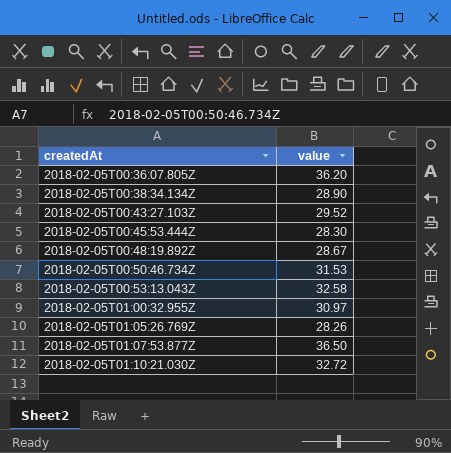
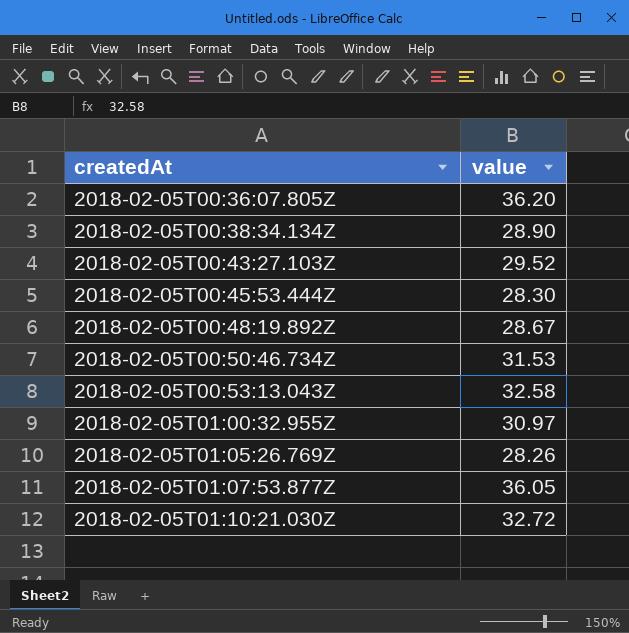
2018-02-05T01:07:53.877Z | value: 36.50 -> 36.05

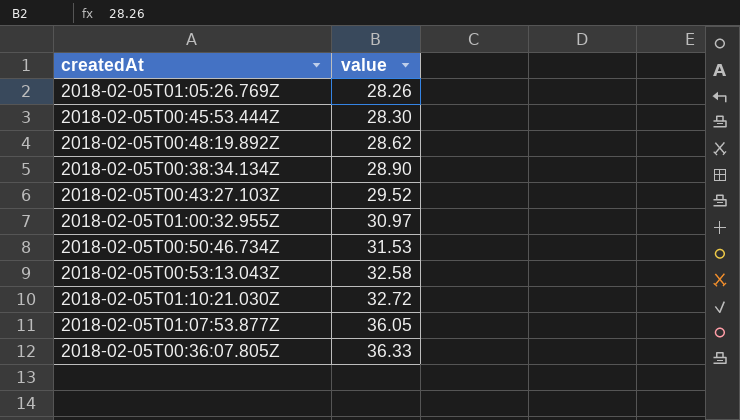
row order: createdAt ascending -> value ascending
2018-02-05T00:48:19.892Z | value: 28.67 -> 28.62
2018-02-05T00:36:07.805Z | value: 36.20 -> 36.33

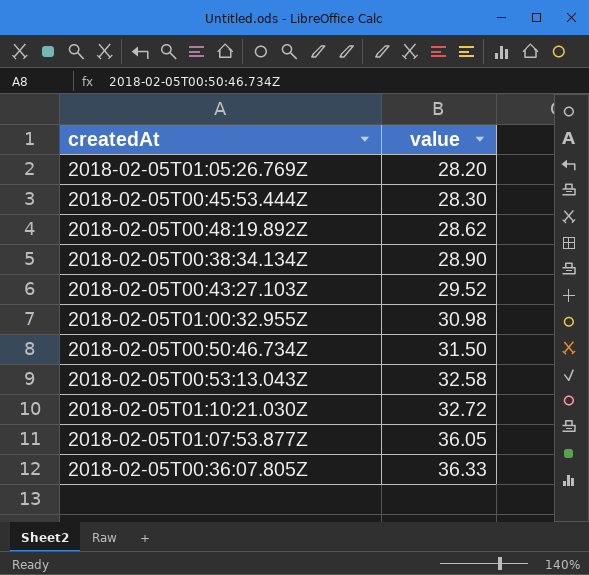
2018-02-05T01:05:26.769Z | value: 28.26 -> 28.20
2018-02-05T01:00:32.955Z | value: 30.97 -> 30.98
2018-02-05T00:50:46.734Z | value: 31.53 -> 31.50

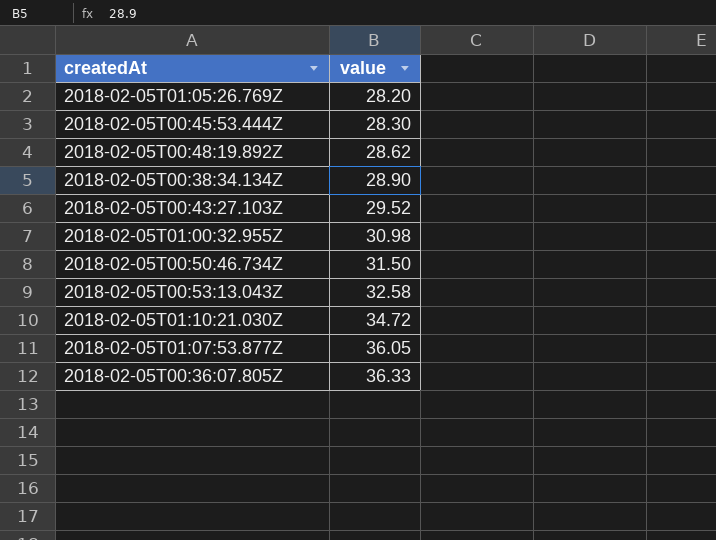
2018-02-05T01:10:21.030Z | value: 32.72 -> 34.72

